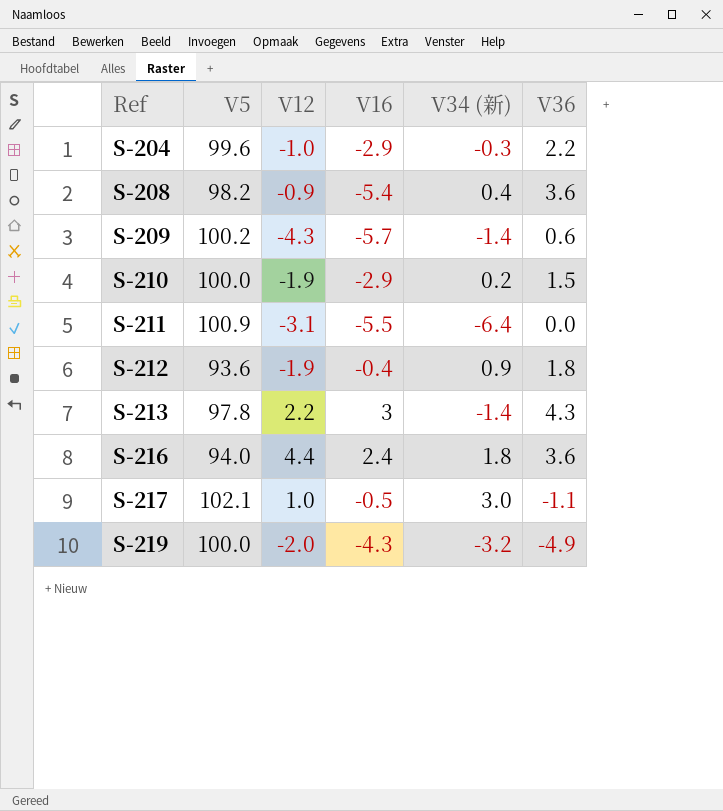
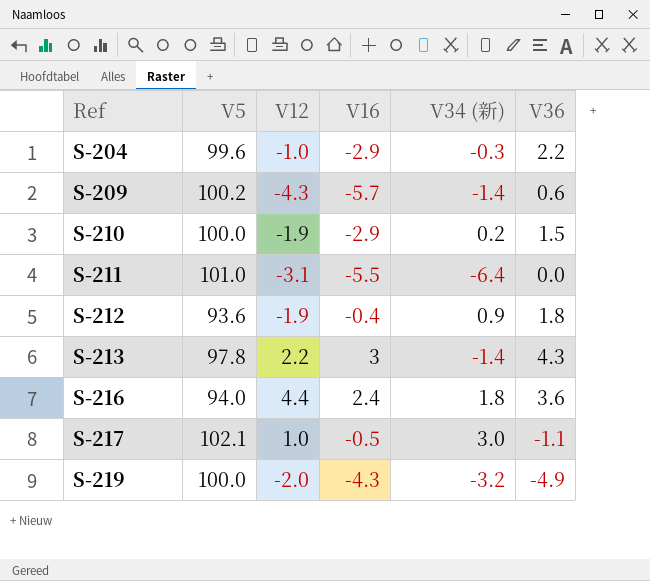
row S-208: 98.2 | -0.9 | -5.4 | 0.4 | 3.6 -> none
S-211 | V5: 100.9 -> 101.0

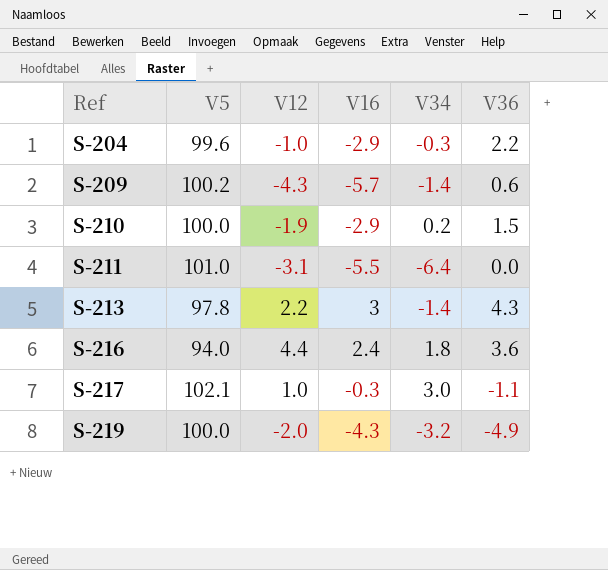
column name: V34 (新) -> V34
row S-212: 93.6 | -1.9 | -0.4 | 0.9 | 1.8 -> none
S-217 | V16: -0.5 -> -0.3

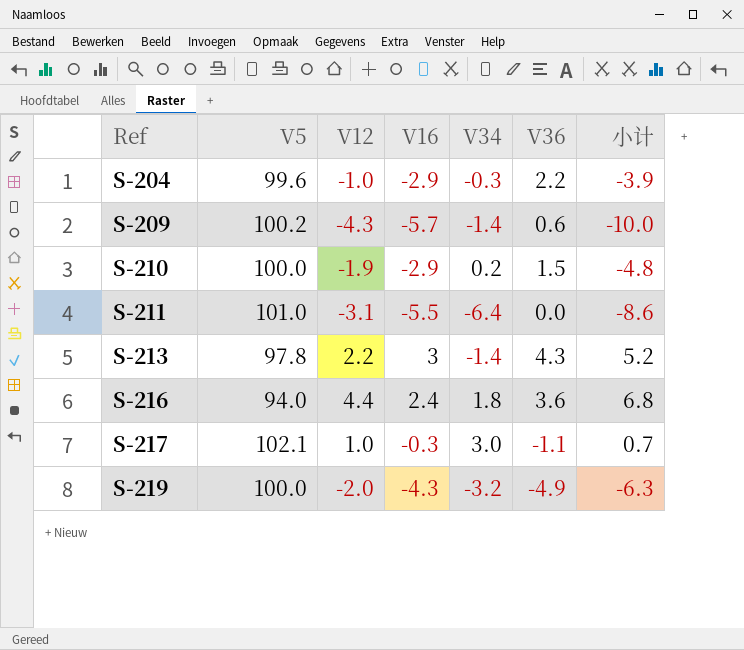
column 小计 | formula: none -> [V12] + [V16]

